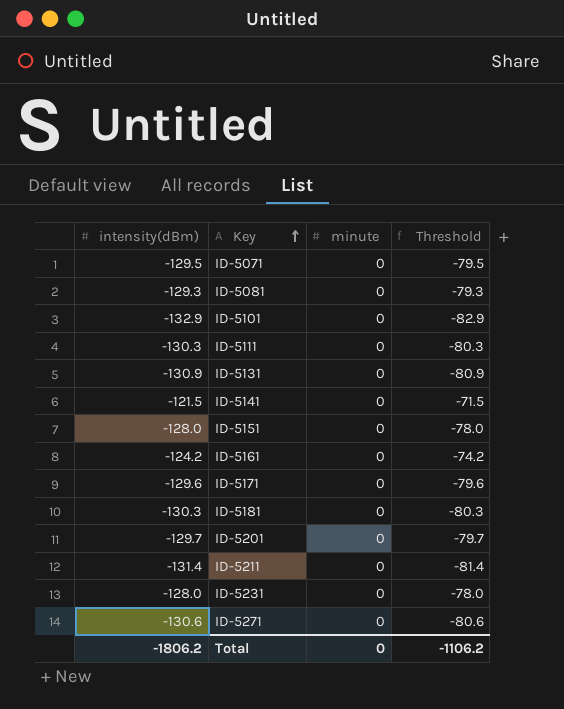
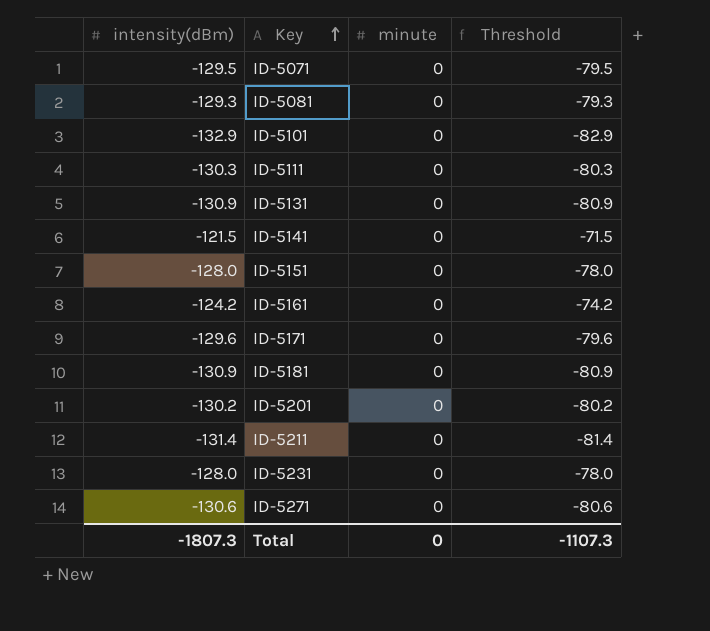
ID-5181 | intensity(dBm): -130.3 -> -130.9
ID-5181 | Threshold: -80.3 -> -80.9
ID-5201 | intensity(dBm): -129.7 -> -130.2
ID-5201 | Threshold: -79.7 -> -80.2
Total | intensity(dBm): -1806.2 -> -1807.3
Total | Threshold: -1106.2 -> -1107.3

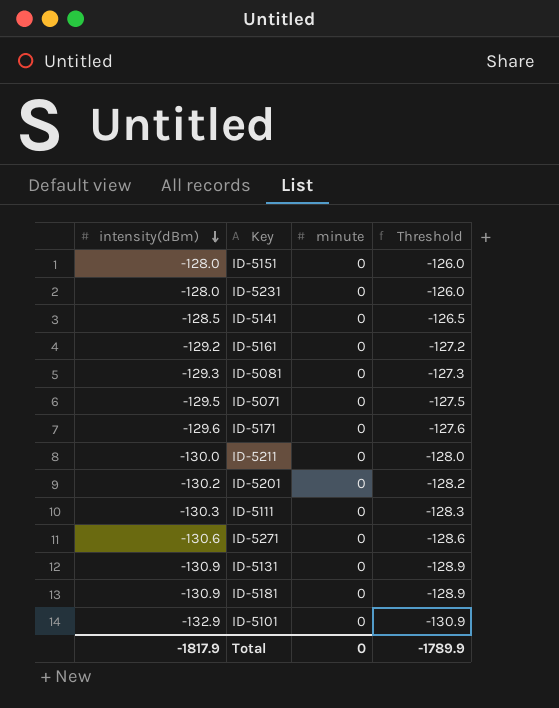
row order: Key ascending -> intensity(dBm) descending
column Threshold | formula: [intensity(dBm)] + 50 -> [intensity(dBm)] + 2
ID-5141 | intensity(dBm): -121.5 -> -128.5
ID-5161 | intensity(dBm): -124.2 -> -129.2
ID-5211 | intensity(dBm): -131.4 -> -130.0
Total | intensity(dBm): -1807.3 -> -1817.9
Total | Threshold: -1107.3 -> -1789.9

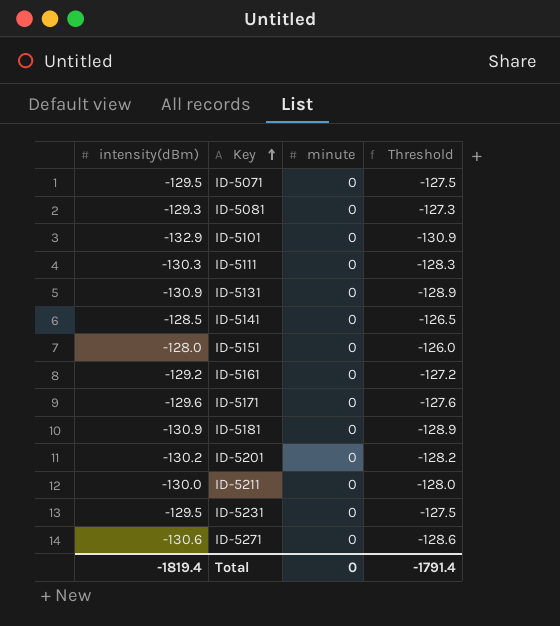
row order: intensity(dBm) descending -> Key ascending
ID-5231 | intensity(dBm): -128.0 -> -129.5
ID-5231 | Threshold: -126.0 -> -127.5
Total | intensity(dBm): -1817.9 -> -1819.4
Total | Threshold: -1789.9 -> -1791.4

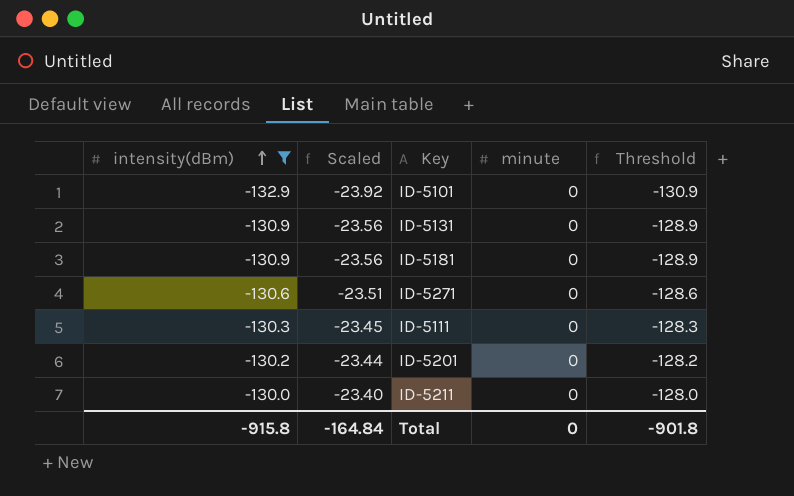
filter: none -> intensity(dBm) <= -130.0
row order: Key ascending -> intensity(dBm) ascending
column Scaled | formula: none -> [intensity(dBm)] * 0.18
Total | intensity(dBm): -1819.4 -> -915.8
Total | Threshold: -1791.4 -> -901.8

